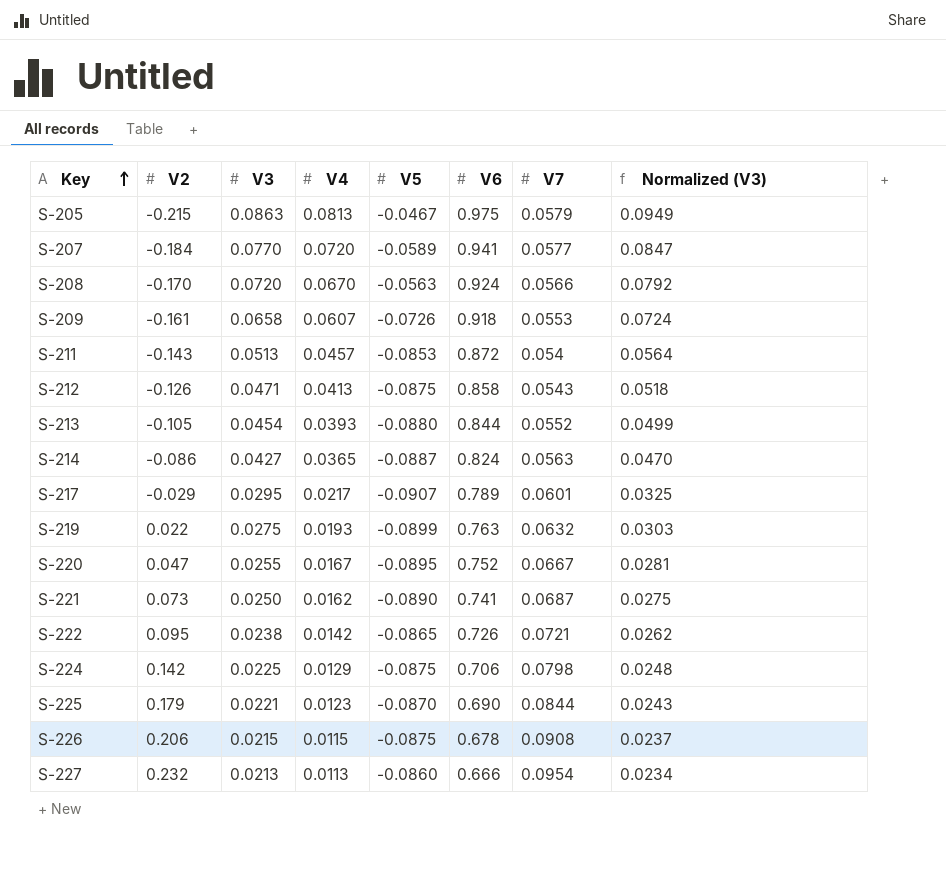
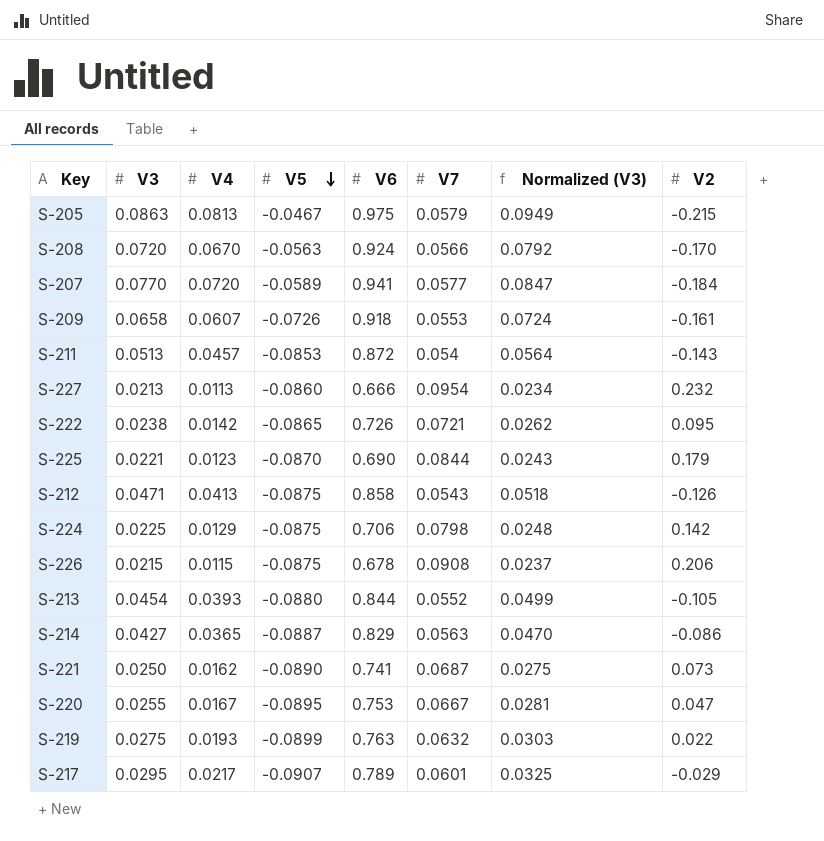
row order: Key ascending -> V5 descending
column V2 | position: 2 -> 8
S-214 | V6: 0.824 -> 0.829
S-220 | V6: 0.752 -> 0.753

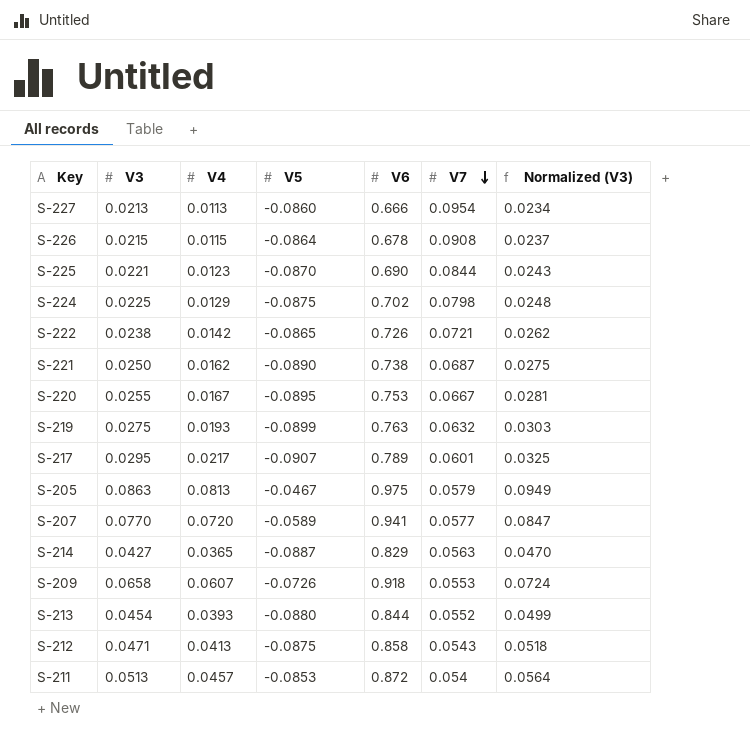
row order: V5 descending -> V7 descending
column V2 | position: 8 -> none
row S-208: 0.0720 | 0.0670 | -0.0563 | 0.924 | 0.0566 | 0.0792 | -0.170 -> none
S-226 | V5: -0.0875 -> -0.0864
S-224 | V6: 0.706 -> 0.702
S-221 | V6: 0.741 -> 0.738

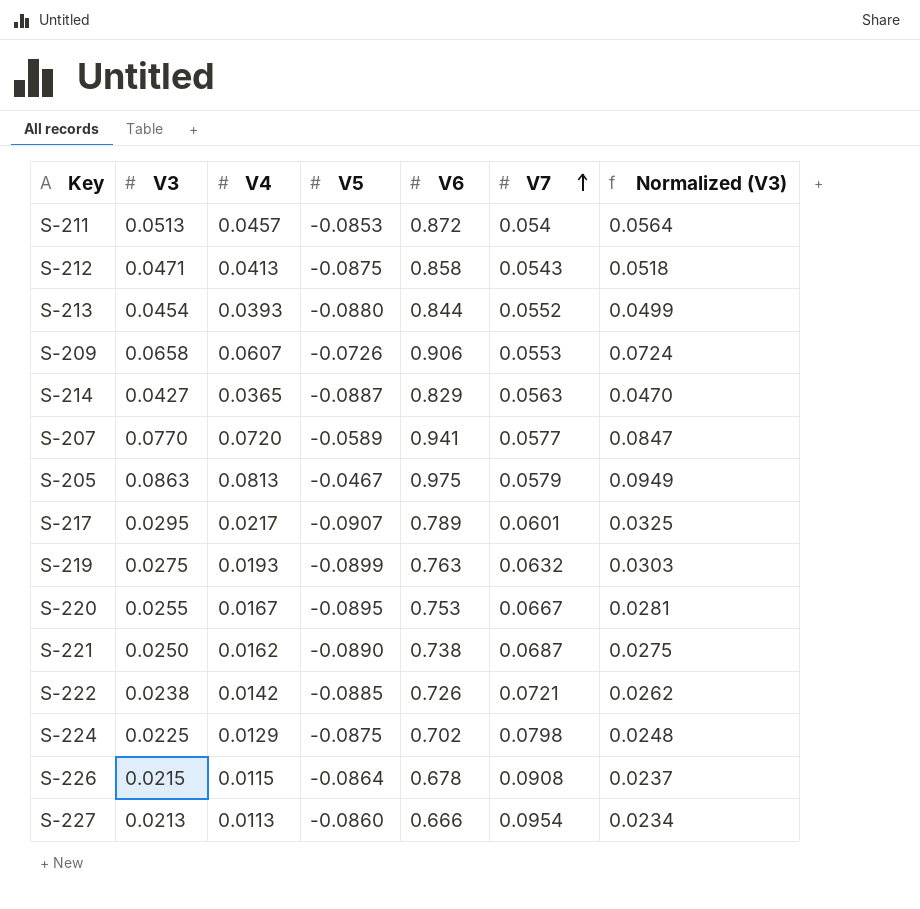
row order: V7 descending -> V7 ascending
row S-225: 0.0221 | 0.0123 | -0.0870 | 0.690 | 0.0844 | 0.0243 -> none
S-209 | V6: 0.918 -> 0.906
S-222 | V5: -0.0865 -> -0.0885

